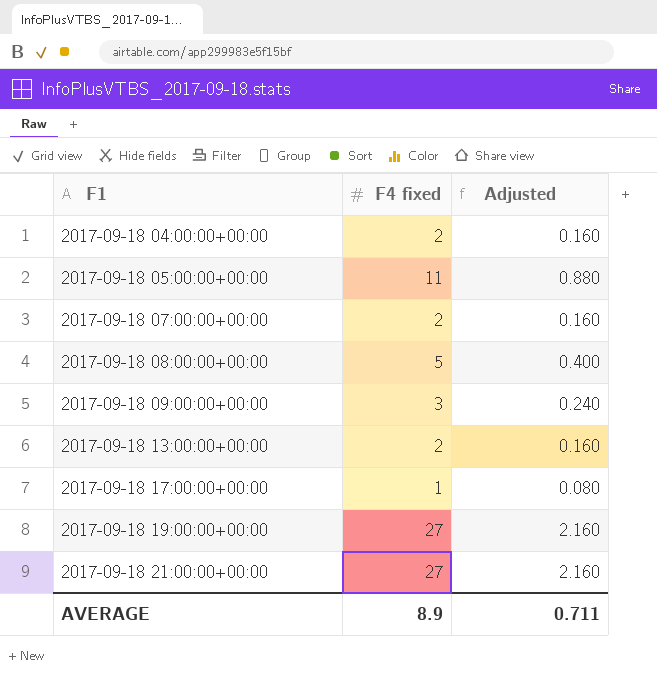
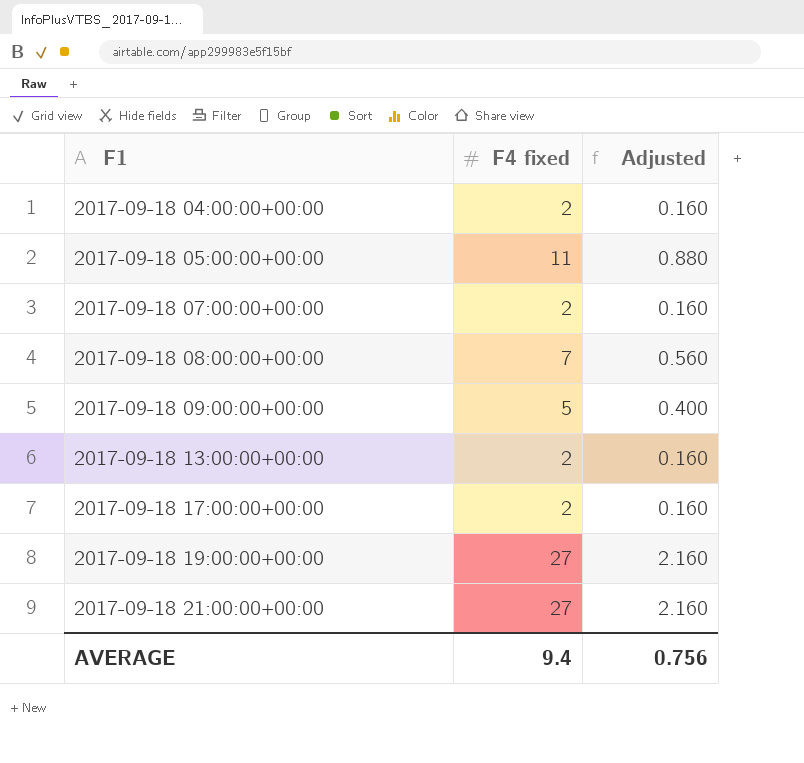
2017-09-18 08:00:00+00:00 | F4 fixed: 5 -> 7
2017-09-18 08:00:00+00:00 | Adjusted: 0.400 -> 0.560
2017-09-18 09:00:00+00:00 | F4 fixed: 3 -> 5
2017-09-18 09:00:00+00:00 | Adjusted: 0.240 -> 0.400
2017-09-18 17:00:00+00:00 | F4 fixed: 1 -> 2
2017-09-18 17:00:00+00:00 | Adjusted: 0.080 -> 0.160
AVERAGE | F4 fixed: 8.9 -> 9.4
AVERAGE | Adjusted: 0.711 -> 0.756

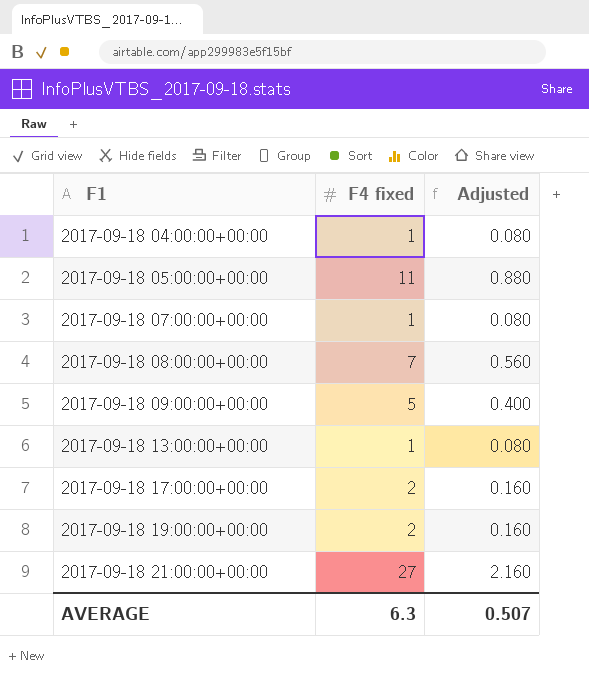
2017-09-18 04:00:00+00:00 | F4 fixed: 2 -> 1
2017-09-18 04:00:00+00:00 | Adjusted: 0.160 -> 0.080
2017-09-18 07:00:00+00:00 | F4 fixed: 2 -> 1
2017-09-18 07:00:00+00:00 | Adjusted: 0.160 -> 0.080
2017-09-18 13:00:00+00:00 | F4 fixed: 2 -> 1
2017-09-18 13:00:00+00:00 | Adjusted: 0.160 -> 0.080
2017-09-18 19:00:00+00:00 | F4 fixed: 27 -> 2
2017-09-18 19:00:00+00:00 | Adjusted: 2.160 -> 0.160
AVERAGE | F4 fixed: 9.4 -> 6.3
AVERAGE | Adjusted: 0.756 -> 0.507

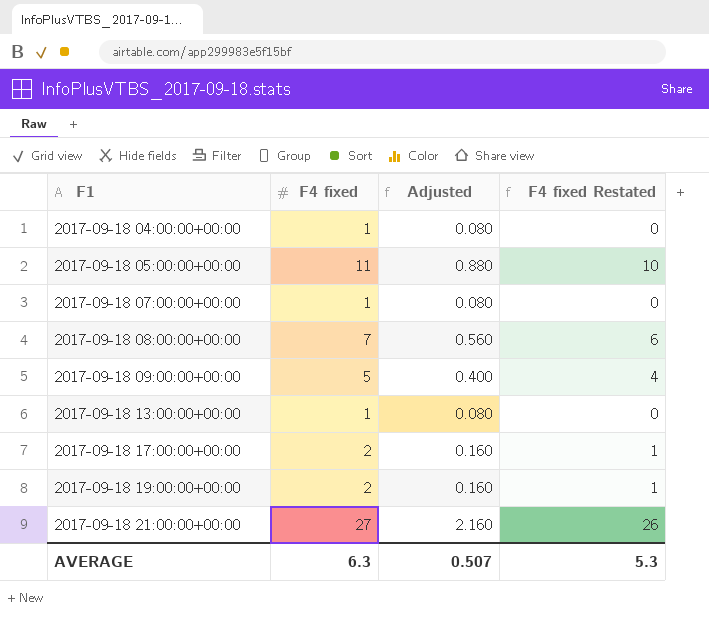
column F4 fixed Restated | formula: none -> [F4 fixed] - 1

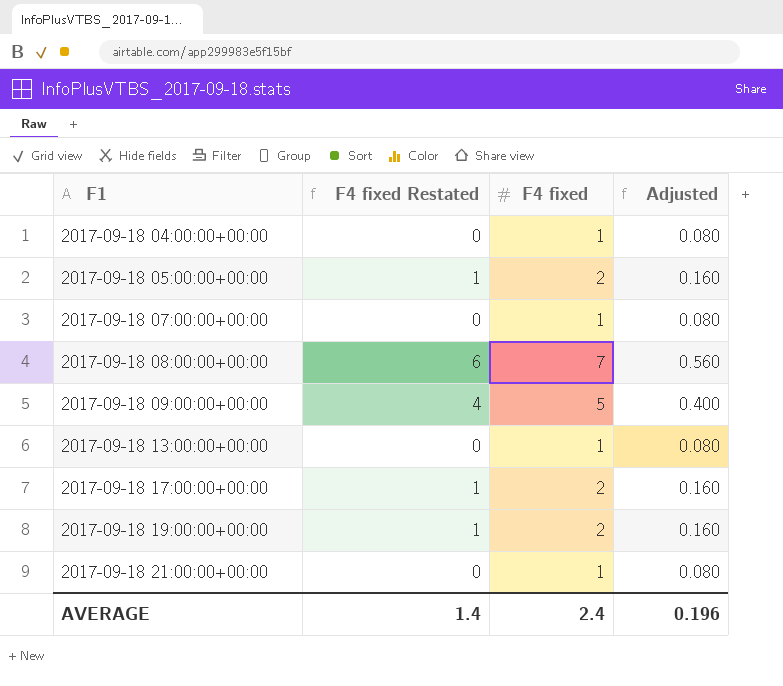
column F4 fixed Restated | position: 4 -> 2
2017-09-18 05:00:00+00:00 | F4 fixed Restated: 10 -> 1
2017-09-18 05:00:00+00:00 | F4 fixed: 11 -> 2
2017-09-18 05:00:00+00:00 | Adjusted: 0.880 -> 0.160
2017-09-18 21:00:00+00:00 | F4 fixed Restated: 26 -> 0
2017-09-18 21:00:00+00:00 | F4 fixed: 27 -> 1
2017-09-18 21:00:00+00:00 | Adjusted: 2.160 -> 0.080
AVERAGE | F4 fixed Restated: 5.3 -> 1.4
AVERAGE | F4 fixed: 6.3 -> 2.4
AVERAGE | Adjusted: 0.507 -> 0.196

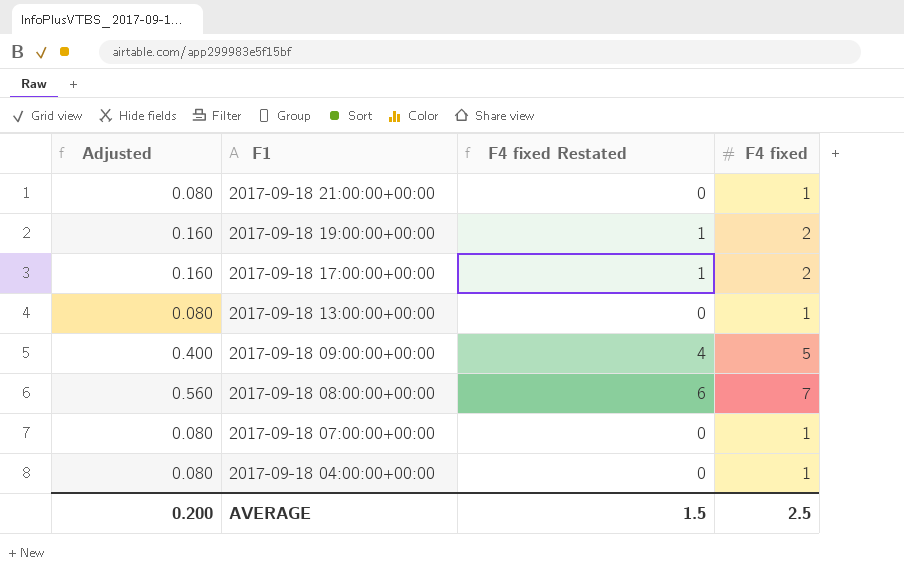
row order: F1 ascending -> F1 descending
column Adjusted | position: 4 -> 1
row 2017-09-18 05:00:00+00:00: 1 | 2 | 0.160 -> none
AVERAGE | Adjusted: 0.196 -> 0.200
AVERAGE | F4 fixed Restated: 1.4 -> 1.5
AVERAGE | F4 fixed: 2.4 -> 2.5

